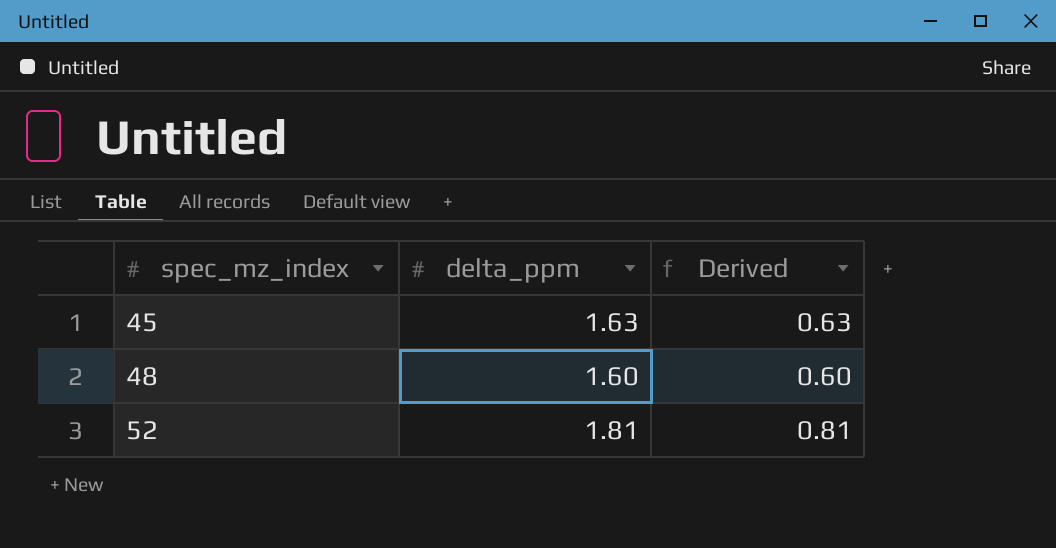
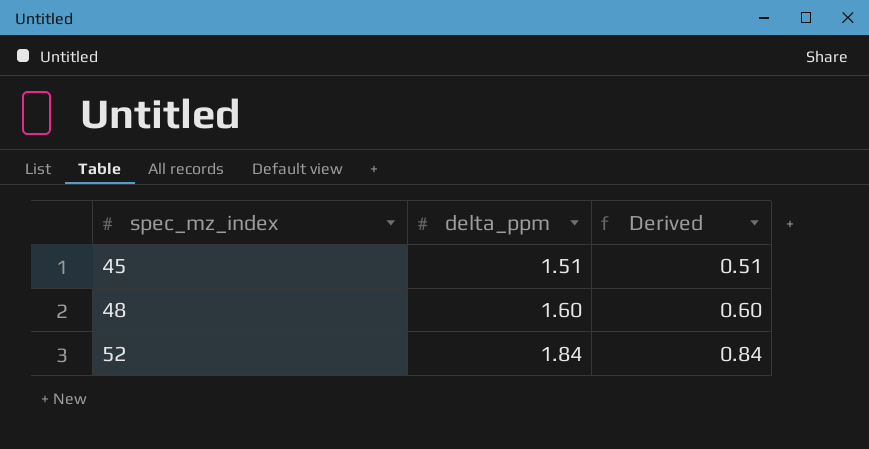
45 | delta_ppm: 1.63 -> 1.51
45 | Derived: 0.63 -> 0.51
52 | delta_ppm: 1.81 -> 1.84
52 | Derived: 0.81 -> 0.84

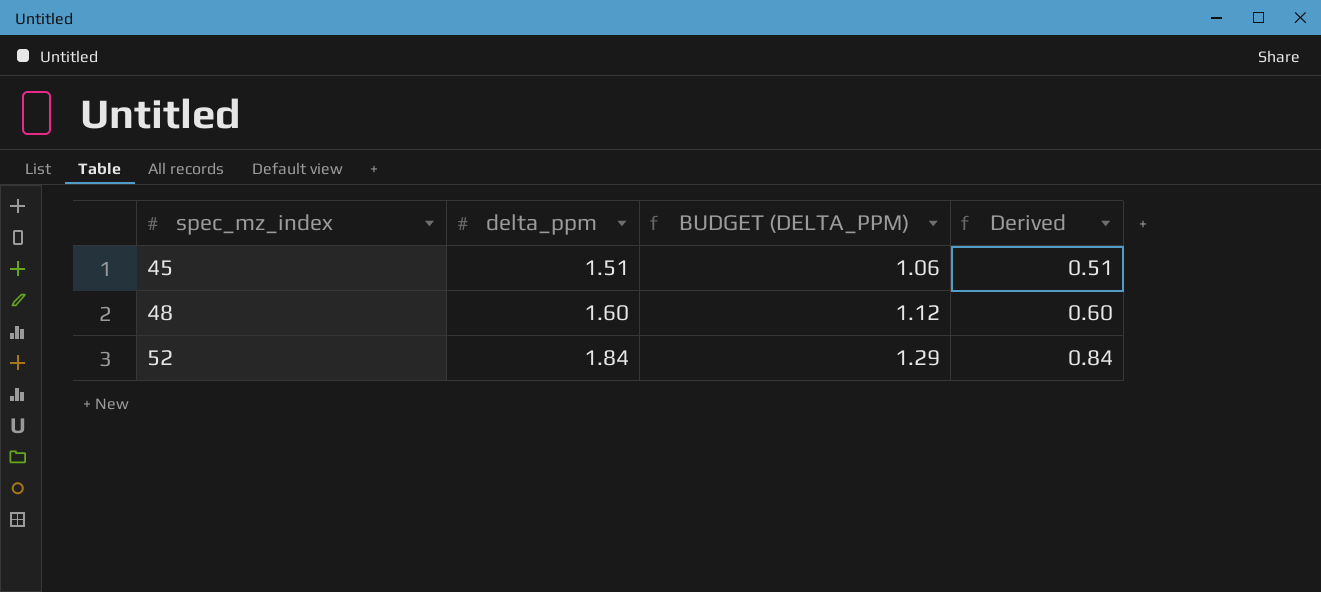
column BUDGET (DELTA_PPM) | formula: none -> [delta_ppm] * 0.7

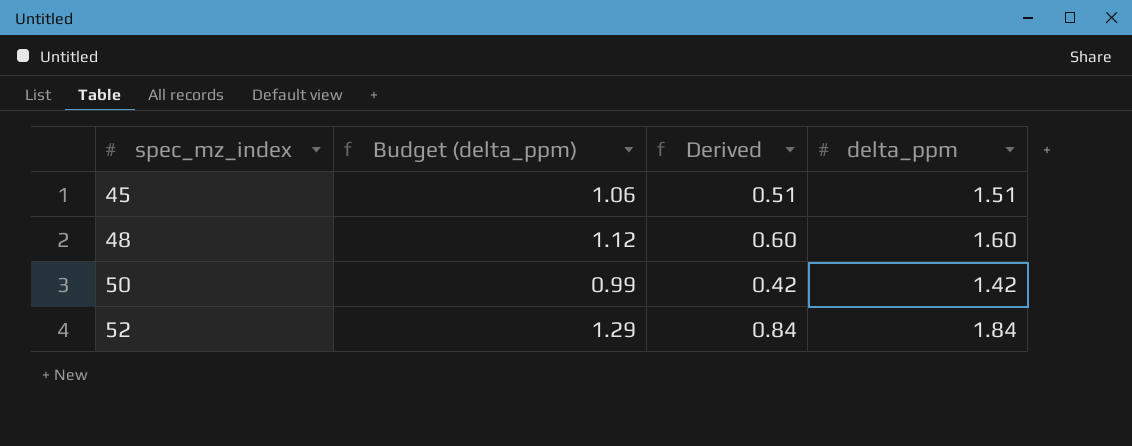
column name: BUDGET (DELTA_PPM) -> Budget (delta_ppm)
column delta_ppm | position: 2 -> 4
row 50: none -> 0.99 | 0.42 | 1.42

